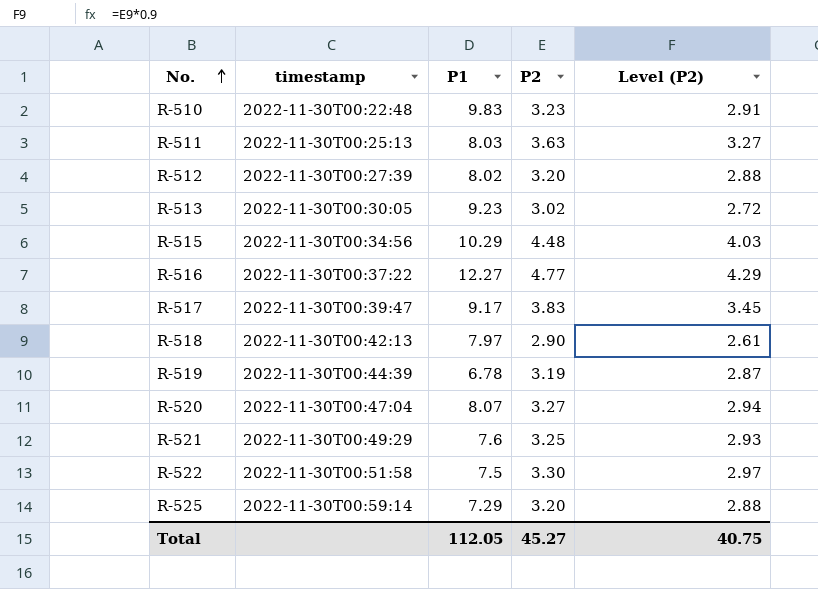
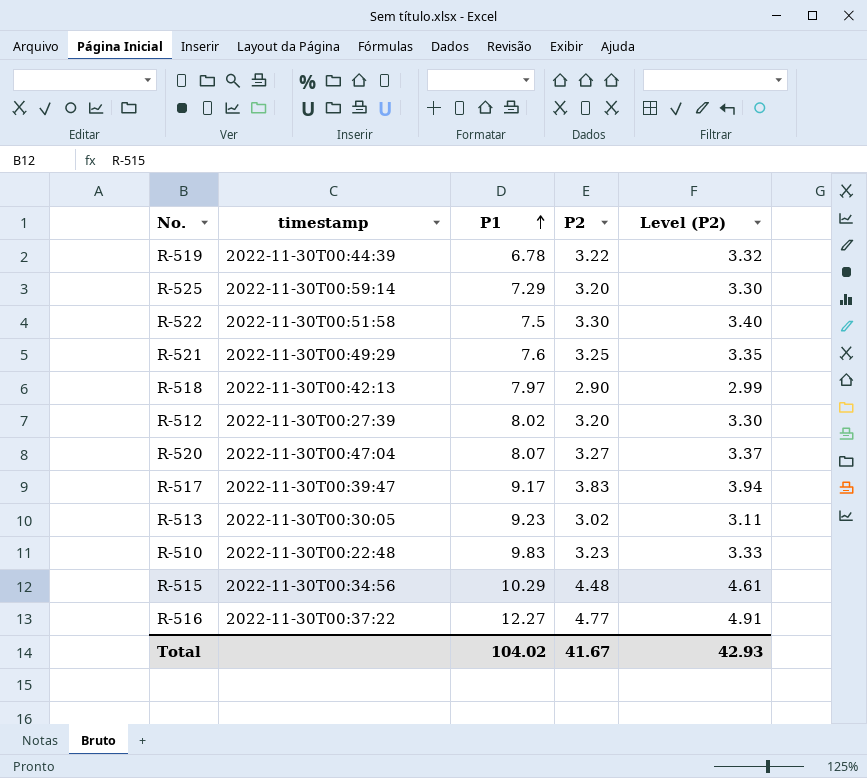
row order: No. ascending -> P1 ascending
column Level (P2) | formula: [P2] * 0.9 -> [P2] * 1.03
row R-511: 2022-11-30T00:25:13 | 8.03 | 3.63 | 3.27 -> none
R-519 | P2: 3.19 -> 3.22
Total | P1: 112.05 -> 104.02
Total | P2: 45.27 -> 41.67
Total | Level (P2): 40.75 -> 42.93

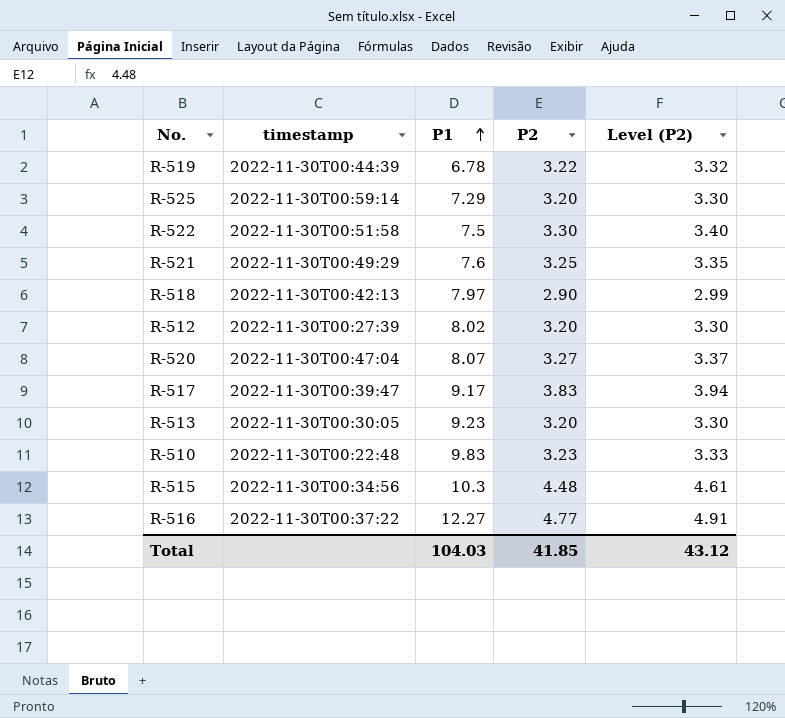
R-513 | P2: 3.02 -> 3.20
R-513 | Level (P2): 3.11 -> 3.30
R-515 | P1: 10.29 -> 10.3
Total | P1: 104.02 -> 104.03
Total | P2: 41.67 -> 41.85
Total | Level (P2): 42.93 -> 43.12

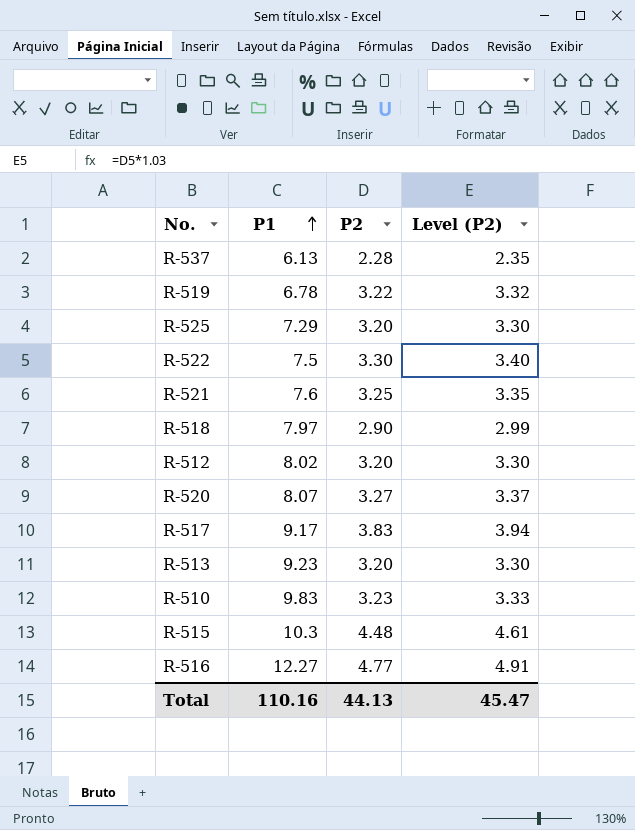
column timestamp | position: 2 -> none
row R-537: none -> 6.13 | 2.28 | 2.35
Total | P1: 104.03 -> 110.16
Total | P2: 41.85 -> 44.13
Total | Level (P2): 43.12 -> 45.47

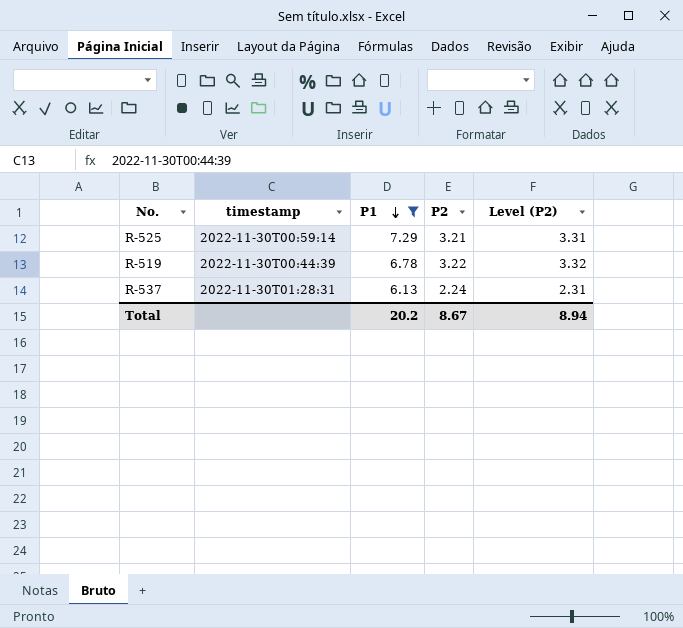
filter: none -> P1 <= 7.29
row order: P1 ascending -> P1 descending
column timestamp | position: none -> 2
R-525 | P2: 3.20 -> 3.21
R-525 | Level (P2): 3.30 -> 3.31
R-537 | P2: 2.28 -> 2.24
R-537 | Level (P2): 2.35 -> 2.31
Total | P1: 110.16 -> 20.2
Total | P2: 44.13 -> 8.67
Total | Level (P2): 45.47 -> 8.94

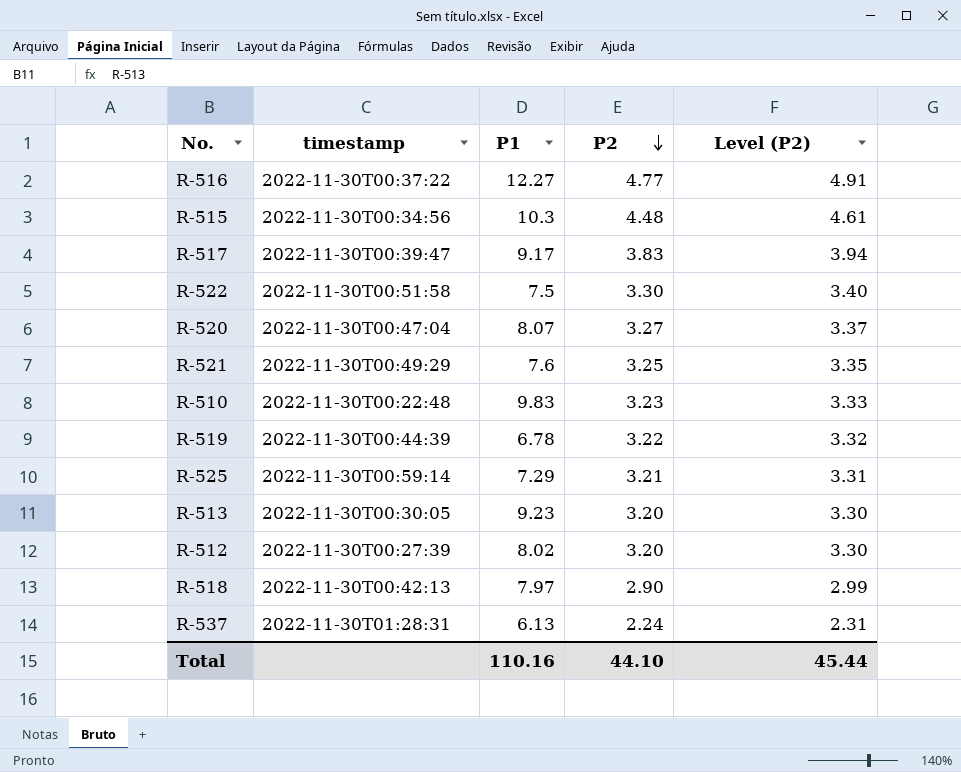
filter: P1 <= 7.29 -> none
row order: P1 descending -> P2 descending
Total | P1: 20.2 -> 110.16
Total | P2: 8.67 -> 44.10
Total | Level (P2): 8.94 -> 45.44

